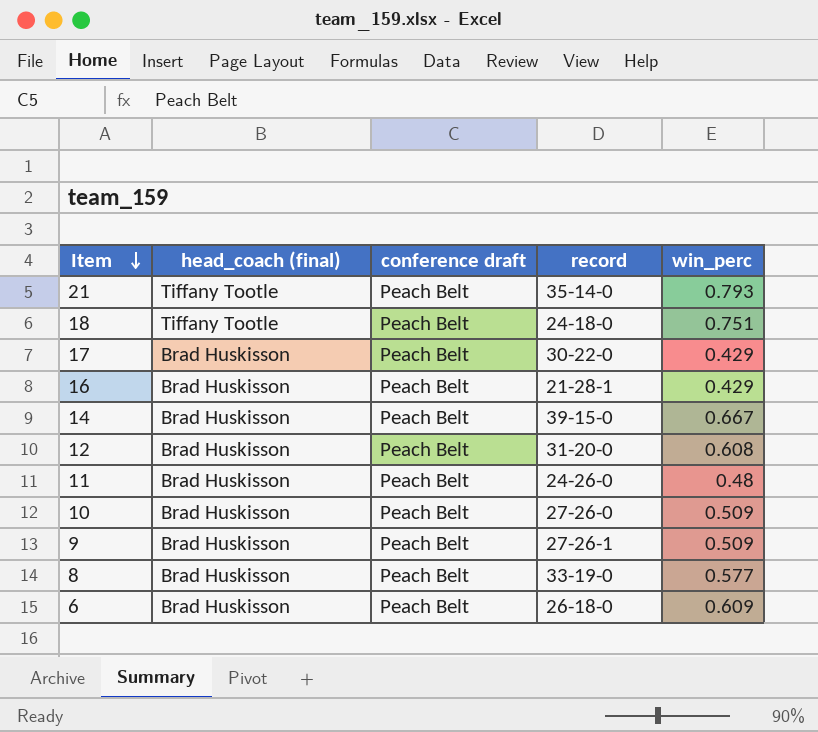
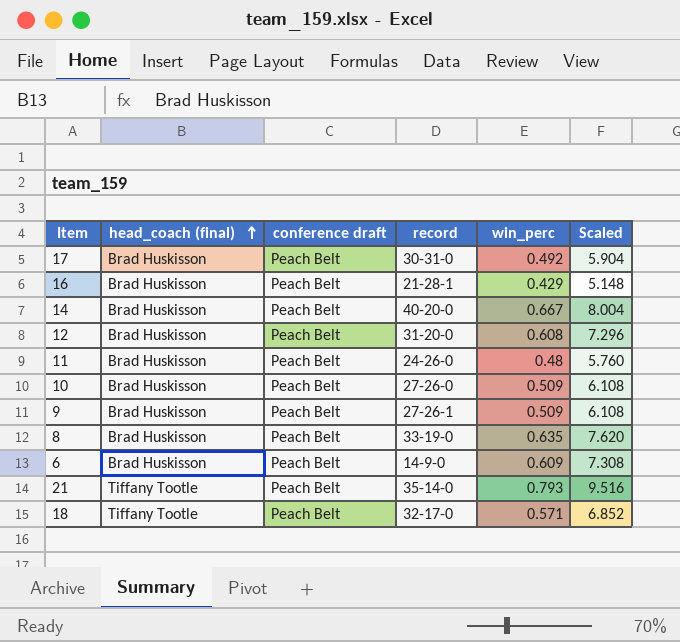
row order: Item descending -> head_coach (final) ascending
column Scaled | formula: none -> [win_perc] * 12
17 | record: 30-22-0 -> 30-31-0
17 | win_perc: 0.429 -> 0.492
14 | record: 39-15-0 -> 40-20-0
8 | win_perc: 0.577 -> 0.635
6 | record: 26-18-0 -> 14-9-0
18 | record: 24-18-0 -> 32-17-0
18 | win_perc: 0.751 -> 0.571

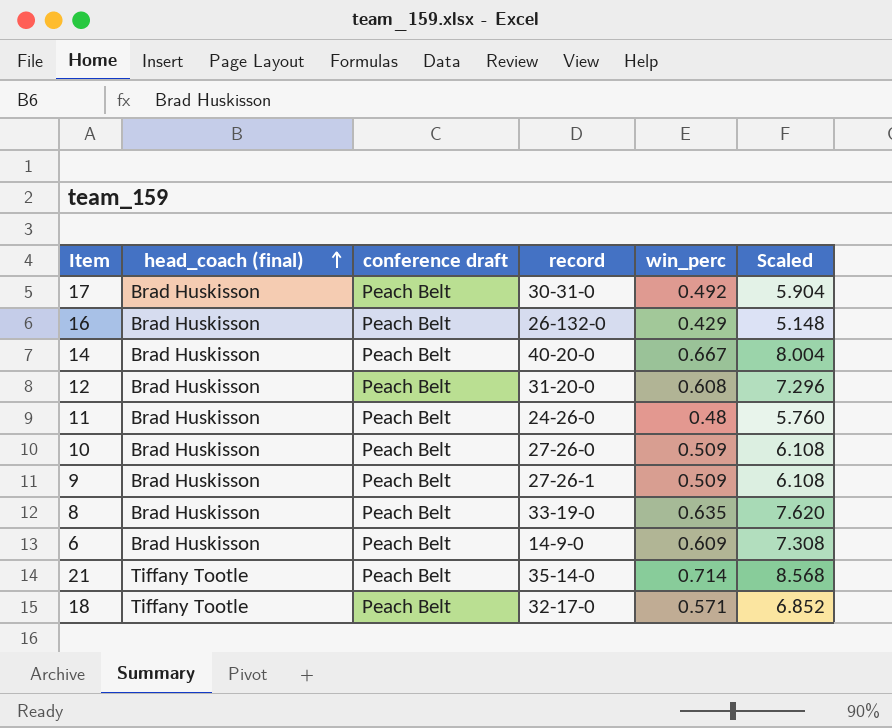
16 | record: 21-28-1 -> 26-132-0
21 | win_perc: 0.793 -> 0.714
21 | Scaled: 9.516 -> 8.568

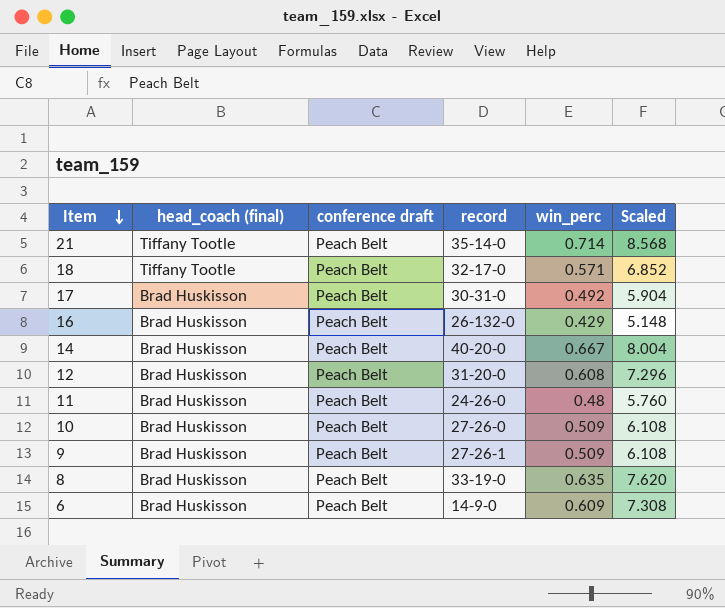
row order: head_coach (final) ascending -> Item descending

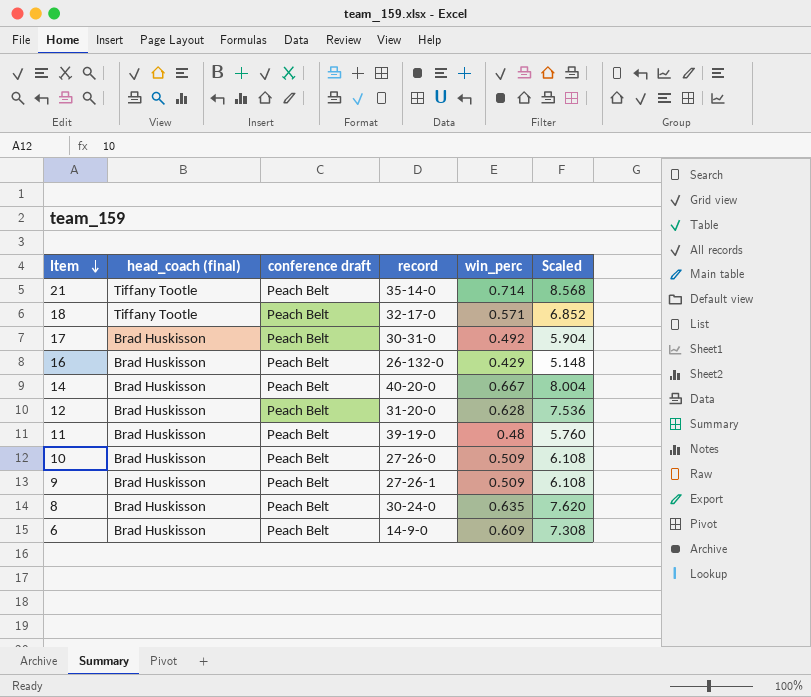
12 | win_perc: 0.608 -> 0.628
12 | Scaled: 7.296 -> 7.536
11 | record: 24-26-0 -> 39-19-0
8 | record: 33-19-0 -> 30-24-0

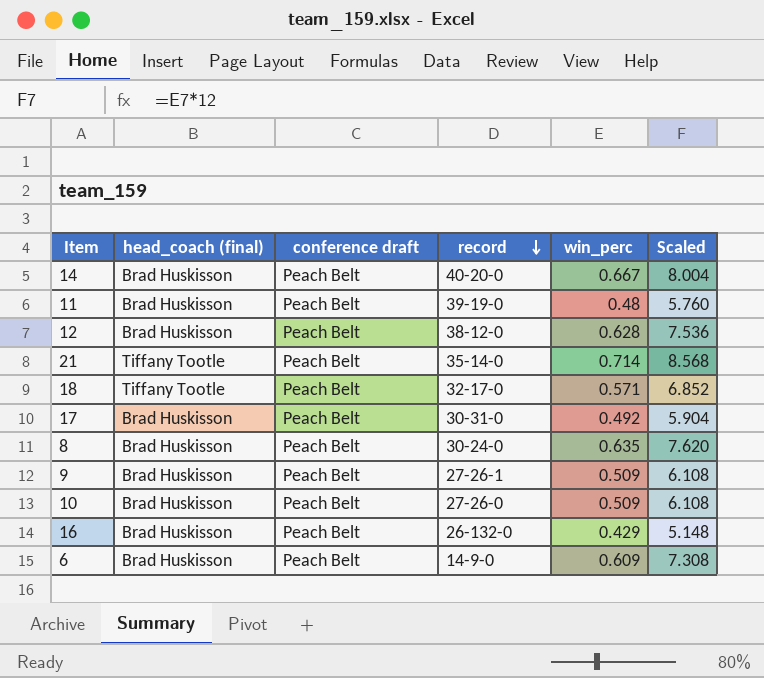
row order: Item descending -> record descending
12 | record: 31-20-0 -> 38-12-0

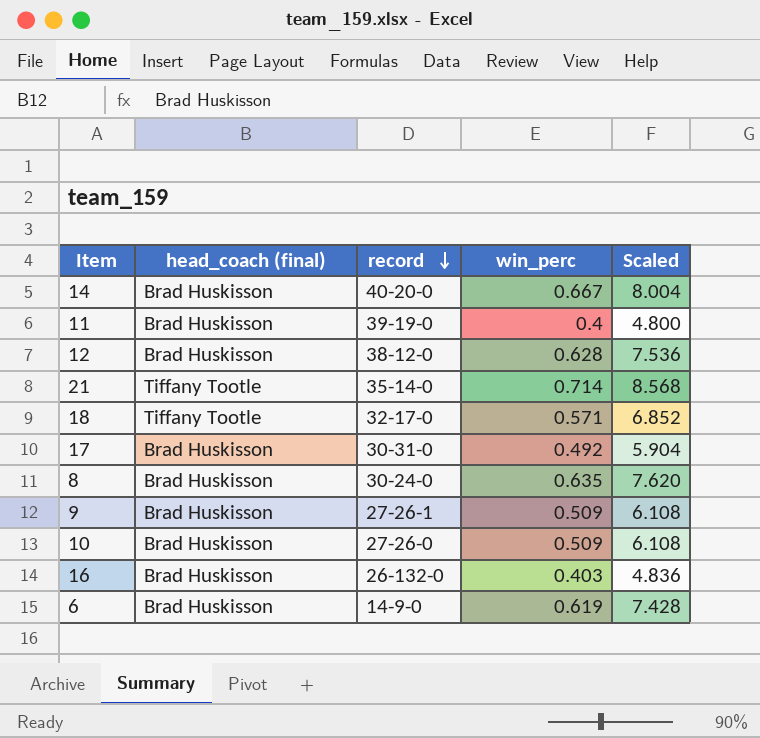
column conference draft | position: 3 -> none
11 | win_perc: 0.48 -> 0.4
11 | Scaled: 5.760 -> 4.800
16 | win_perc: 0.429 -> 0.403
16 | Scaled: 5.148 -> 4.836
6 | win_perc: 0.609 -> 0.619
6 | Scaled: 7.308 -> 7.428

